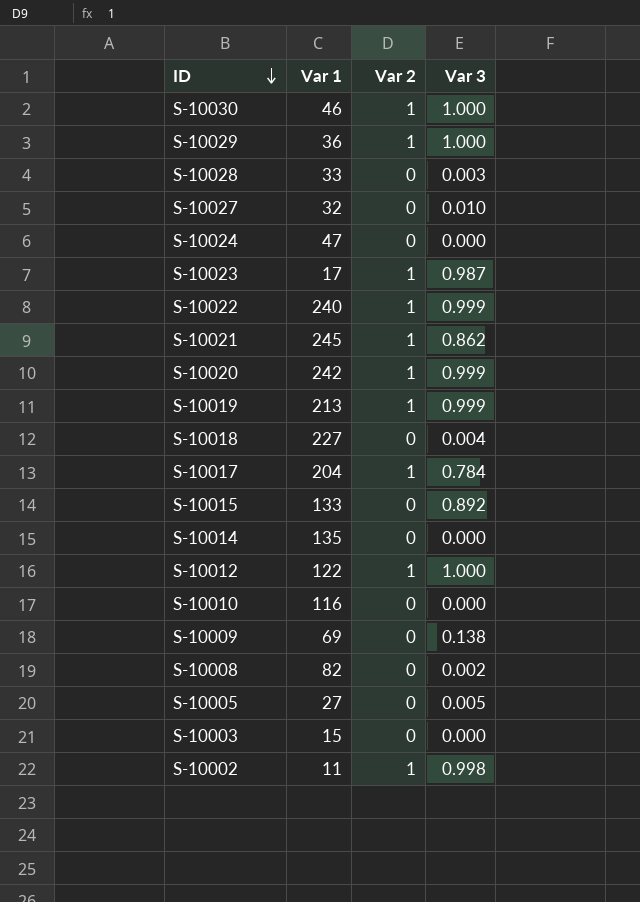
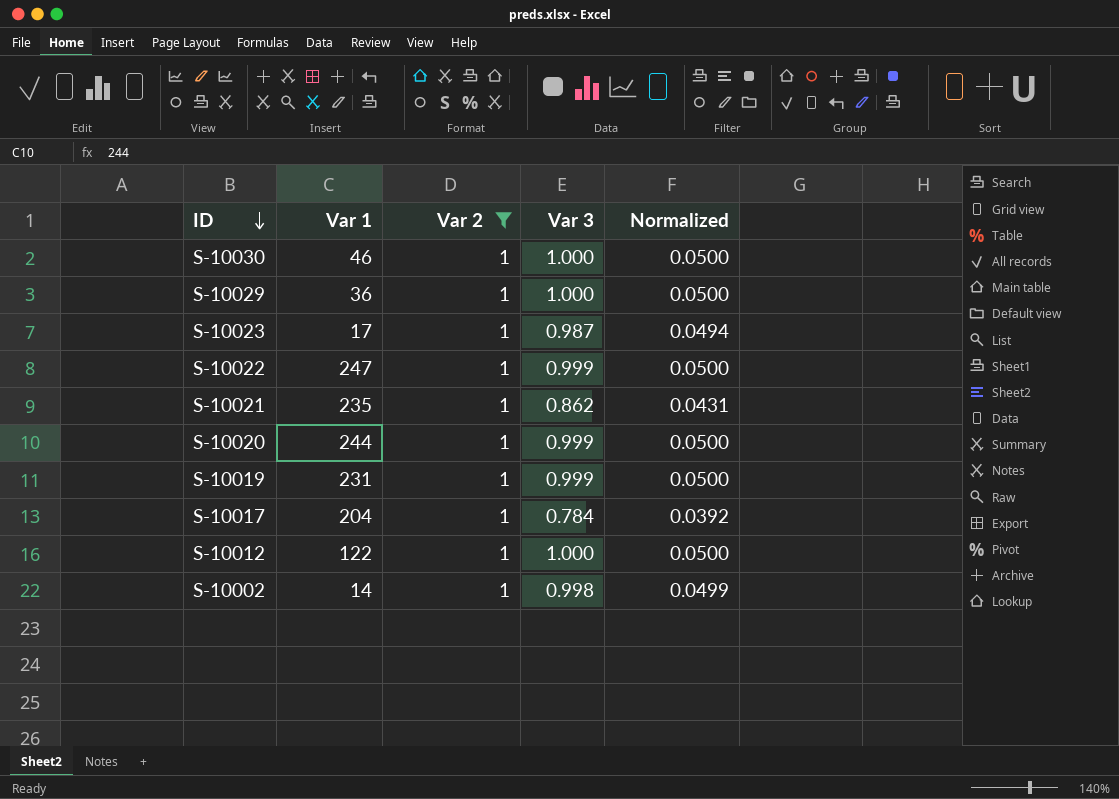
filter: none -> Var 2 = 1
column Normalized | formula: none -> [Var 3] * 0.05
S-10022 | Var 1: 240 -> 247
S-10021 | Var 1: 245 -> 235
S-10020 | Var 1: 242 -> 244
S-10019 | Var 1: 213 -> 231
S-10002 | Var 1: 11 -> 14

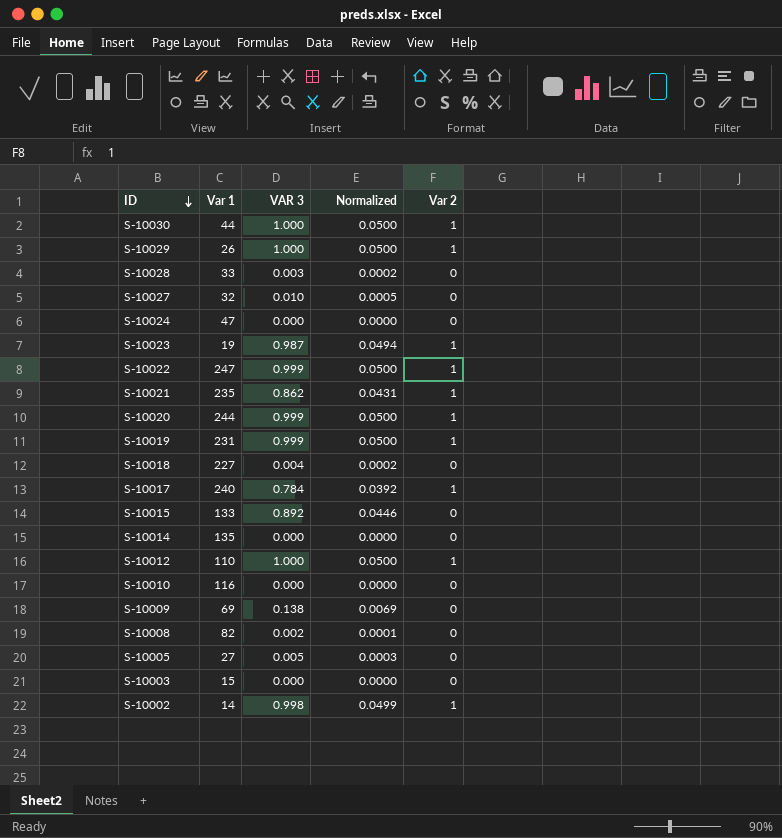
filter: Var 2 = 1 -> none
column name: Var 3 -> VAR 3
column Var 2 | position: 3 -> 5
S-10030 | Var 1: 46 -> 44
S-10029 | Var 1: 36 -> 26
S-10023 | Var 1: 17 -> 19
S-10017 | Var 1: 204 -> 240
S-10012 | Var 1: 122 -> 110

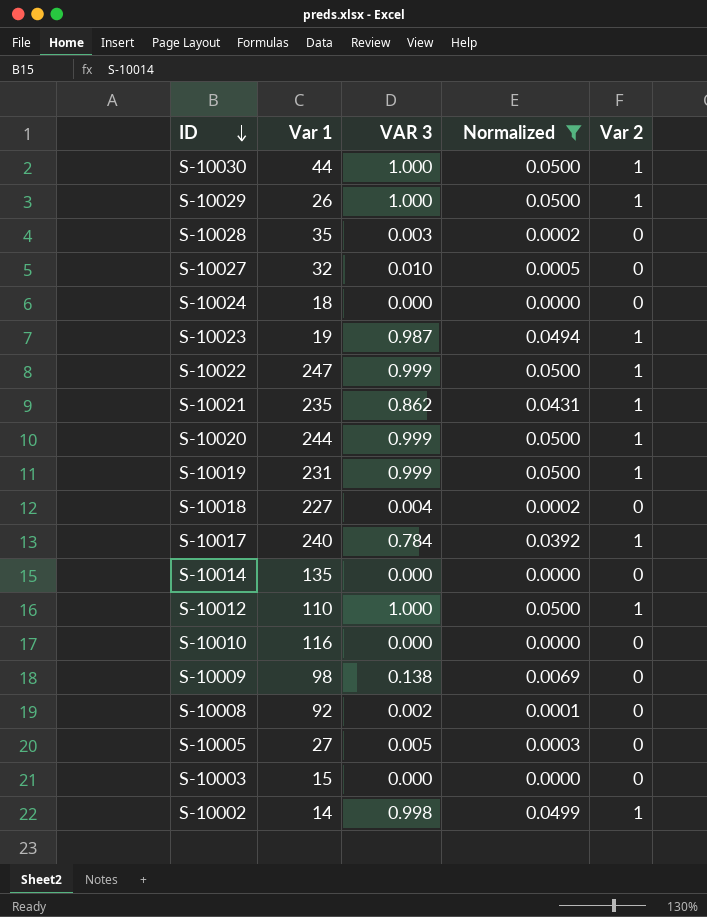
filter: none -> Normalized != 0.0446
S-10028 | Var 1: 33 -> 35
S-10024 | Var 1: 47 -> 18
S-10009 | Var 1: 69 -> 98
S-10008 | Var 1: 82 -> 92

